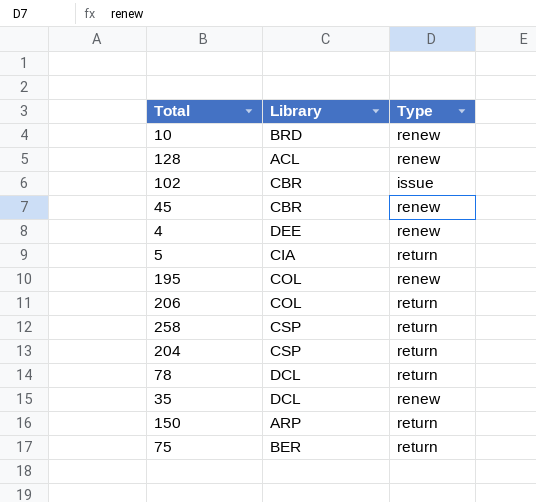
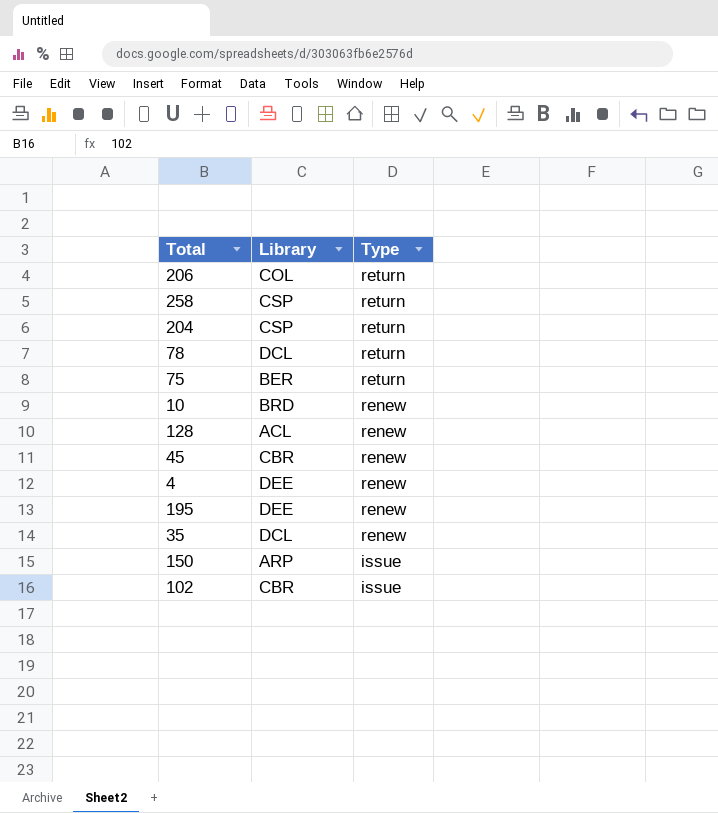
row order: none -> Type descending
row 5: CIA | return -> none
195 | Library: COL -> DEE
150 | Type: return -> issue

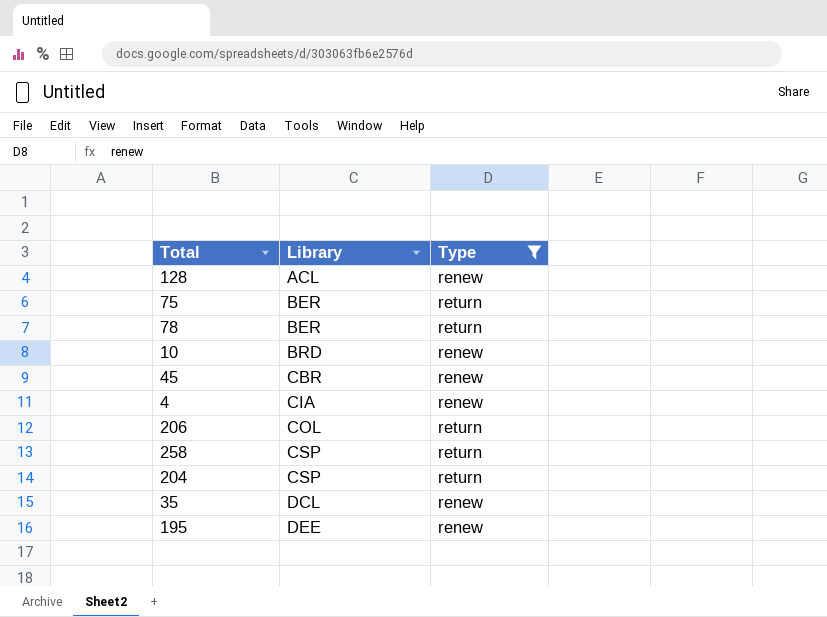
filter: none -> Type != issue
row order: Type descending -> Library ascending
78 | Library: DCL -> BER
4 | Library: DEE -> CIA

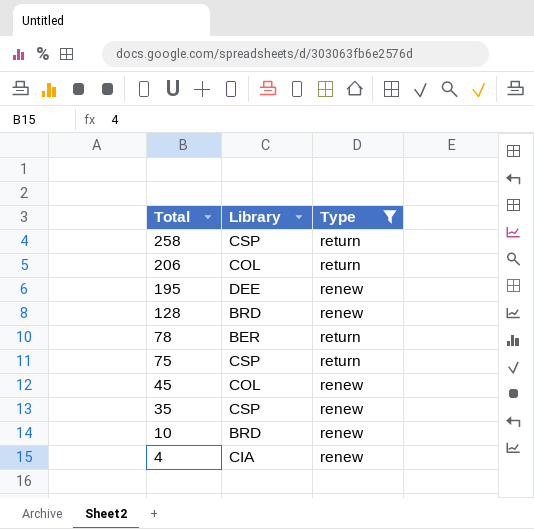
row order: Library ascending -> Total descending
row 204: CSP | return -> none
128 | Library: ACL -> BRD
75 | Library: BER -> CSP
45 | Library: CBR -> COL
35 | Library: DCL -> CSP

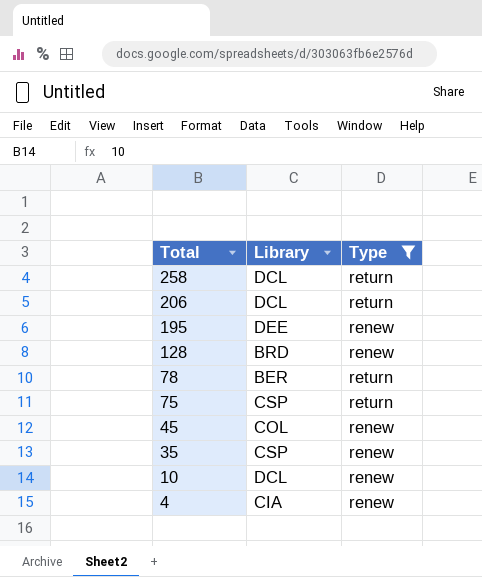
258 | Library: CSP -> DCL
206 | Library: COL -> DCL
10 | Library: BRD -> DCL

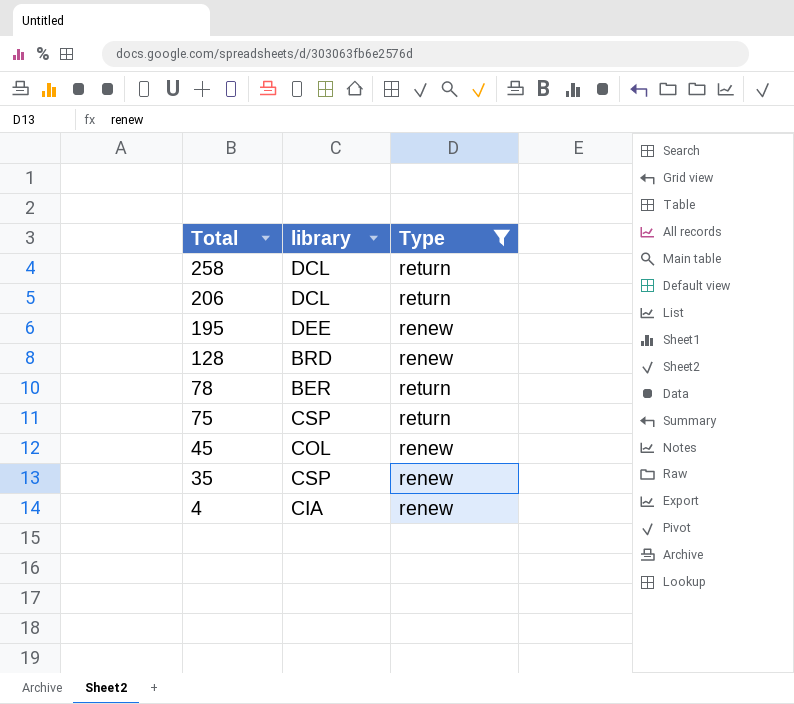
column name: Library -> library
row 10: DCL | renew -> none

